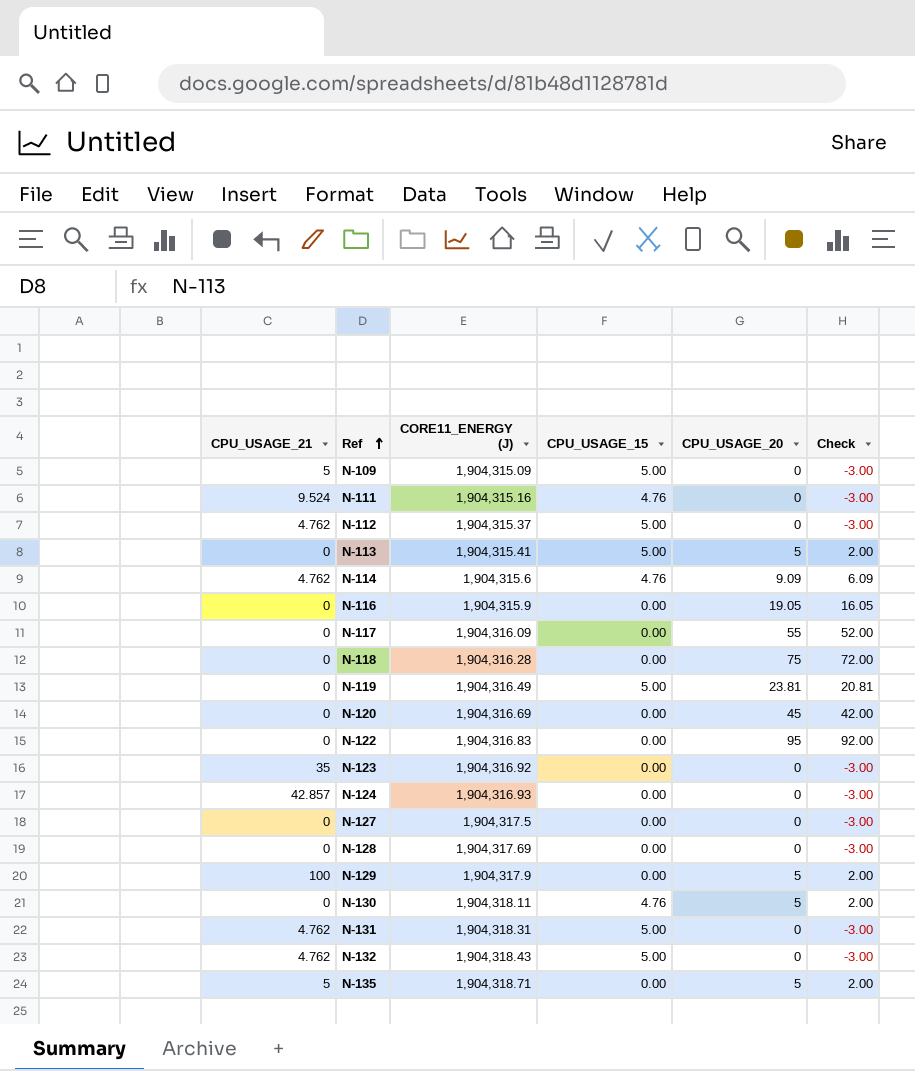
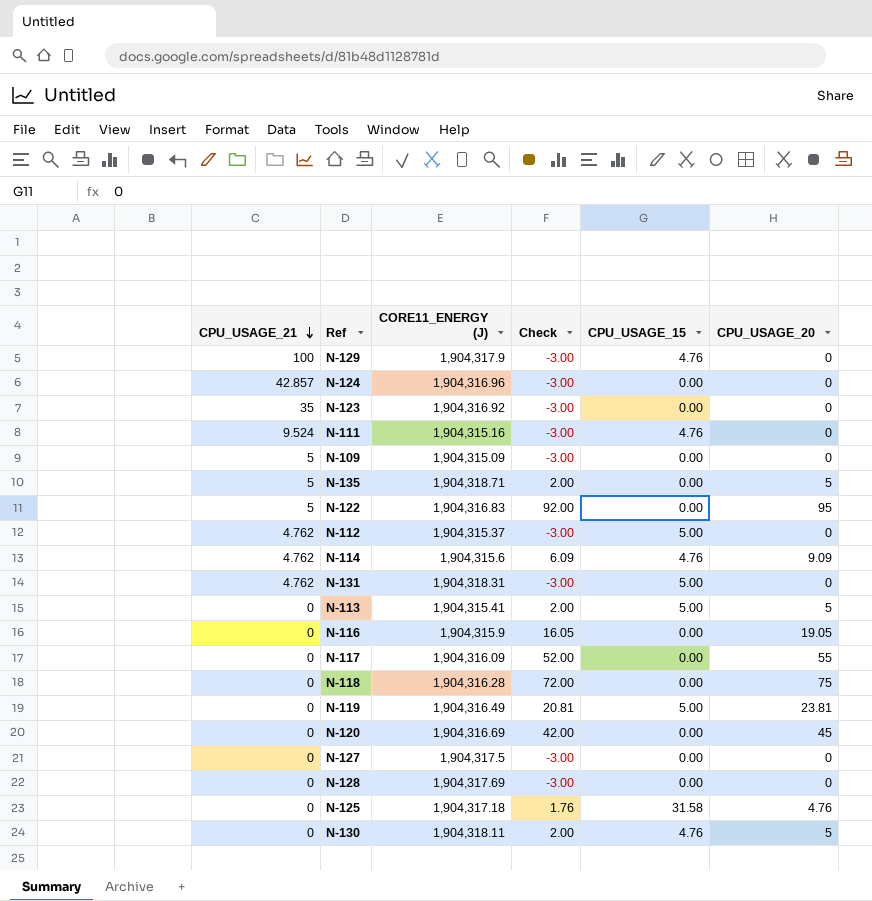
row order: Ref ascending -> CPU_USAGE_21 descending
column Check | position: 6 -> 4
row N-132: 4.762 | 1,904,318.43 | 5.00 | 0 | -3.00 -> none
N-129 | Check: 2.00 -> -3.00
N-129 | CPU_USAGE_15: 0.00 -> 4.76
N-129 | CPU_USAGE_20: 5 -> 0
N-124 | CORE11_ENERGY (J): 1,904,316.93 -> 1,904,316.96
N-109 | CPU_USAGE_15: 5.00 -> 0.00
N-122 | CPU_USAGE_21: 0 -> 5
row N-125: none -> 0 | 1,904,317.18 | 1.76 | 31.58 | 4.76

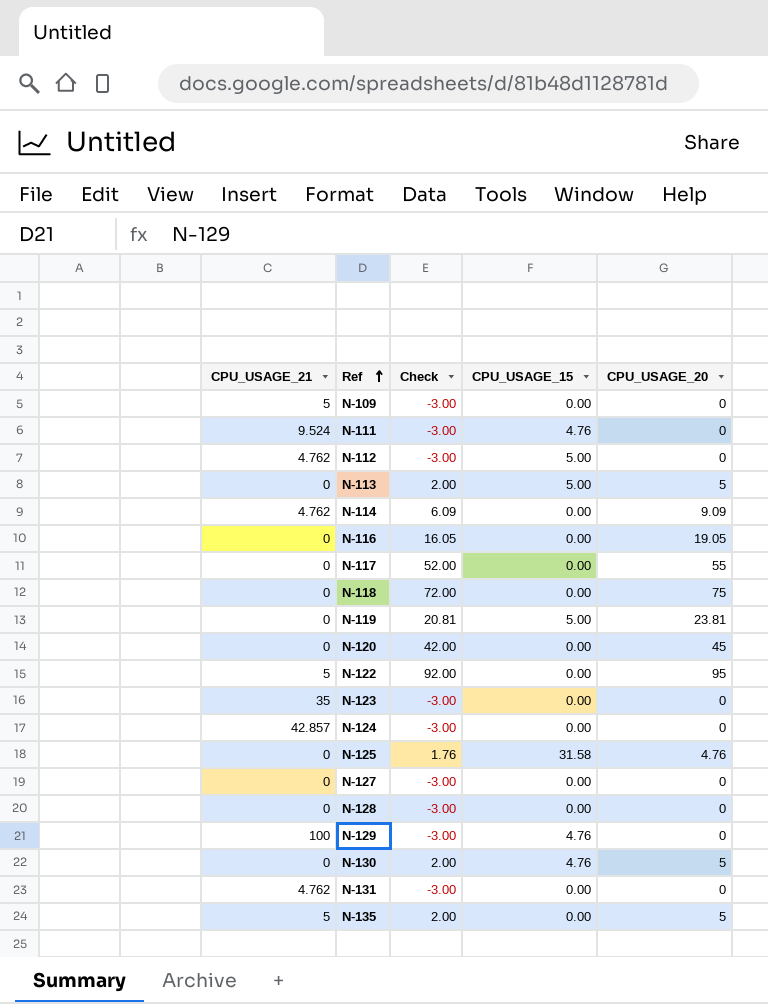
row order: CPU_USAGE_21 descending -> Ref ascending
column CORE11_ENERGY (J) | position: 3 -> none
N-114 | CPU_USAGE_15: 4.76 -> 0.00
N-131 | CPU_USAGE_15: 5.00 -> 0.00

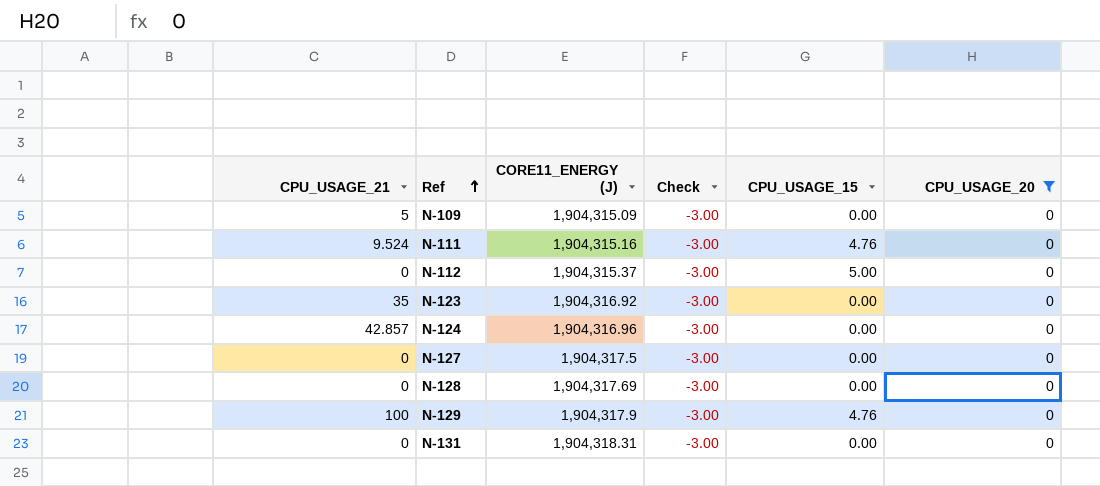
filter: none -> CPU_USAGE_20 = 0
column CORE11_ENERGY (J) | position: none -> 3
N-112 | CPU_USAGE_21: 4.762 -> 0
N-131 | CPU_USAGE_21: 4.762 -> 0

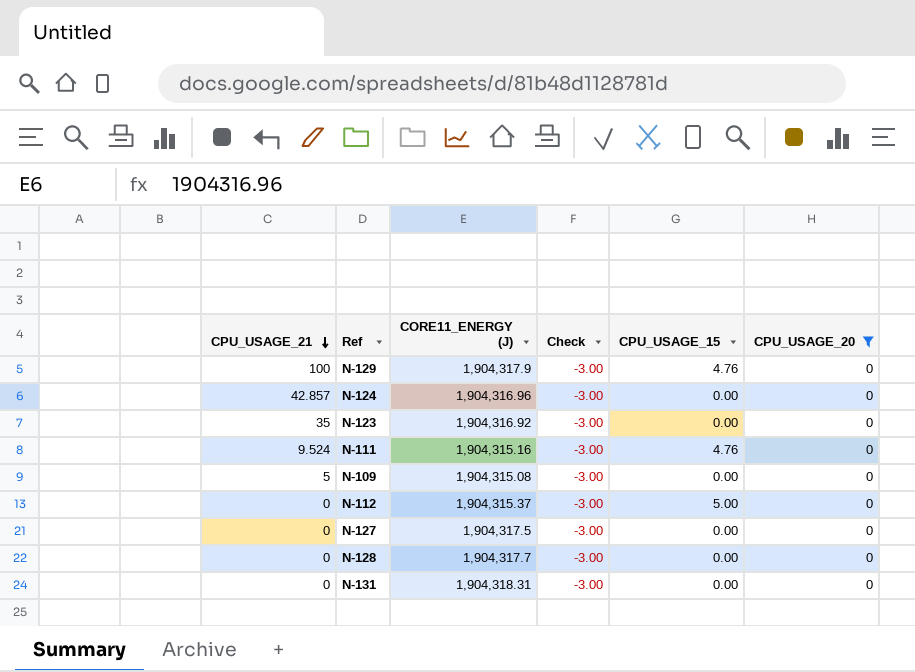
row order: Ref ascending -> CPU_USAGE_21 descending
N-109 | CORE11_ENERGY (J): 1,904,315.09 -> 1,904,315.08
N-128 | CORE11_ENERGY (J): 1,904,317.69 -> 1,904,317.7

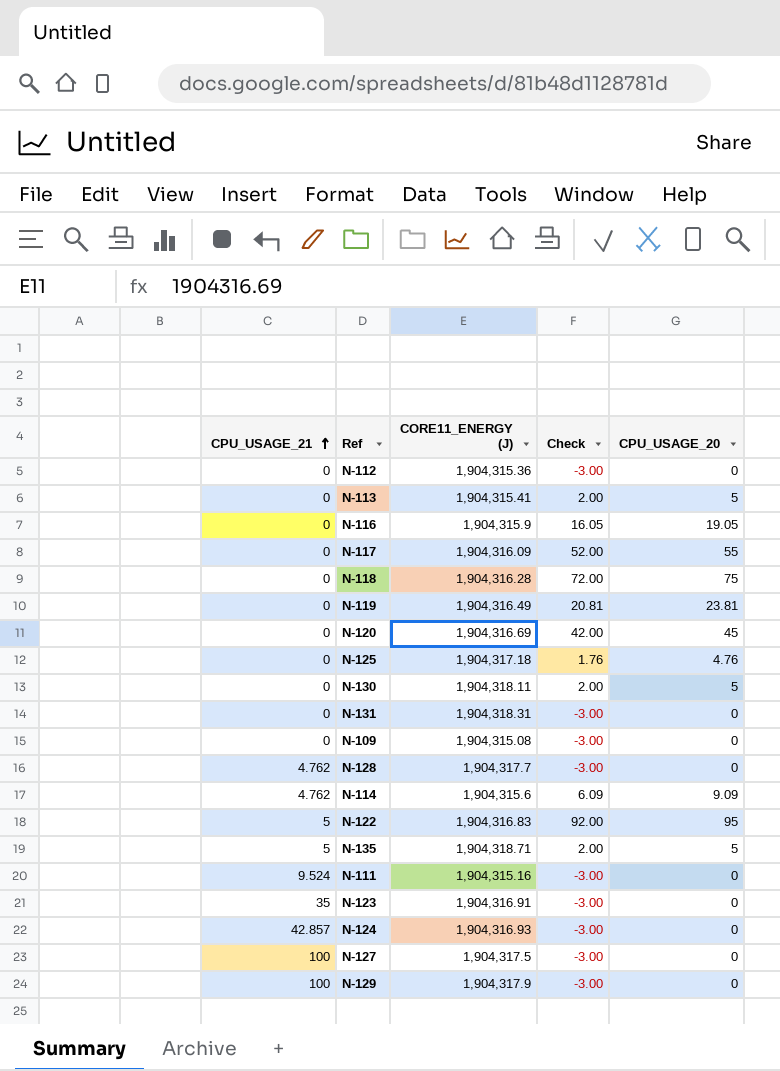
filter: CPU_USAGE_20 = 0 -> none
row order: CPU_USAGE_21 descending -> CPU_USAGE_21 ascending
column CPU_USAGE_15 | position: 5 -> none
N-112 | CORE11_ENERGY (J): 1,904,315.37 -> 1,904,315.36
N-109 | CPU_USAGE_21: 5 -> 0
N-128 | CPU_USAGE_21: 0 -> 4.762
N-123 | CORE11_ENERGY (J): 1,904,316.92 -> 1,904,316.91
N-124 | CORE11_ENERGY (J): 1,904,316.96 -> 1,904,316.93
N-127 | CPU_USAGE_21: 0 -> 100

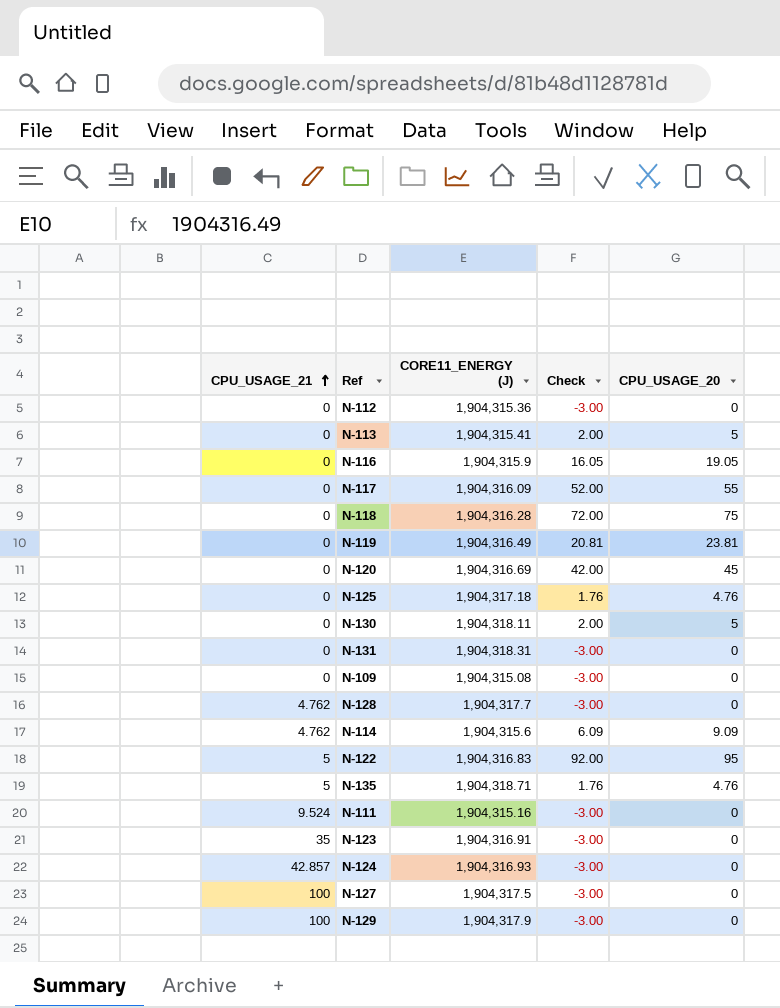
N-135 | Check: 2.00 -> 1.76
N-135 | CPU_USAGE_20: 5 -> 4.76

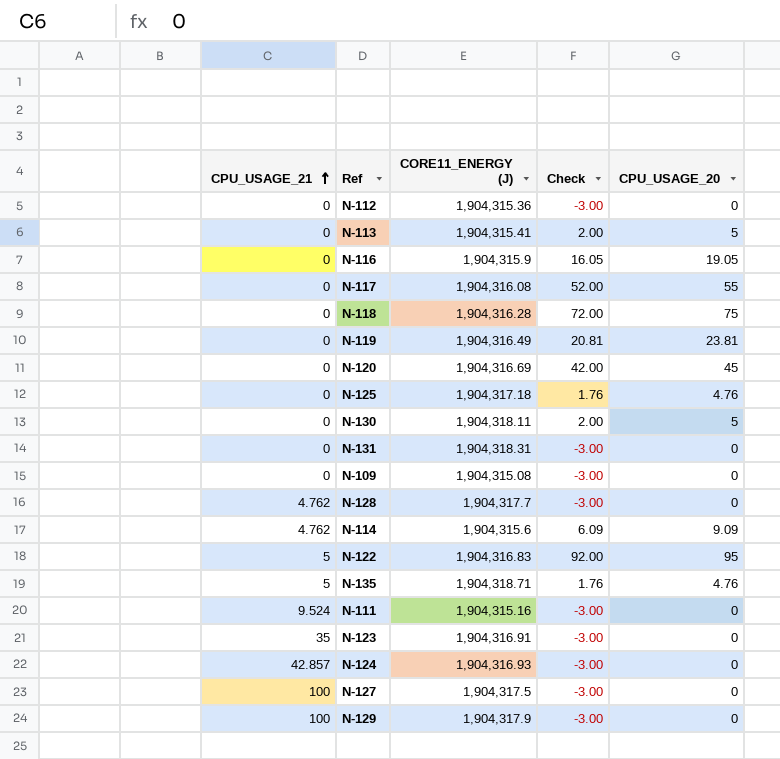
N-117 | CORE11_ENERGY (J): 1,904,316.09 -> 1,904,316.08

